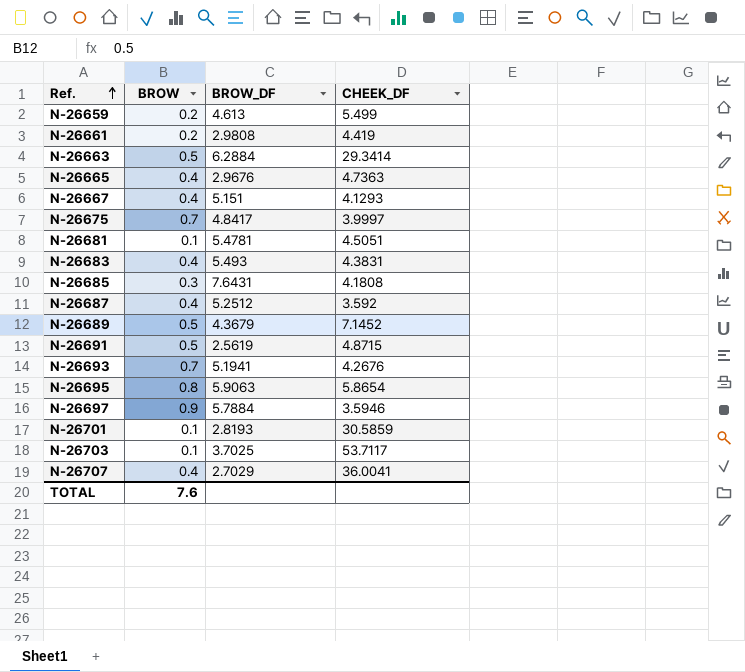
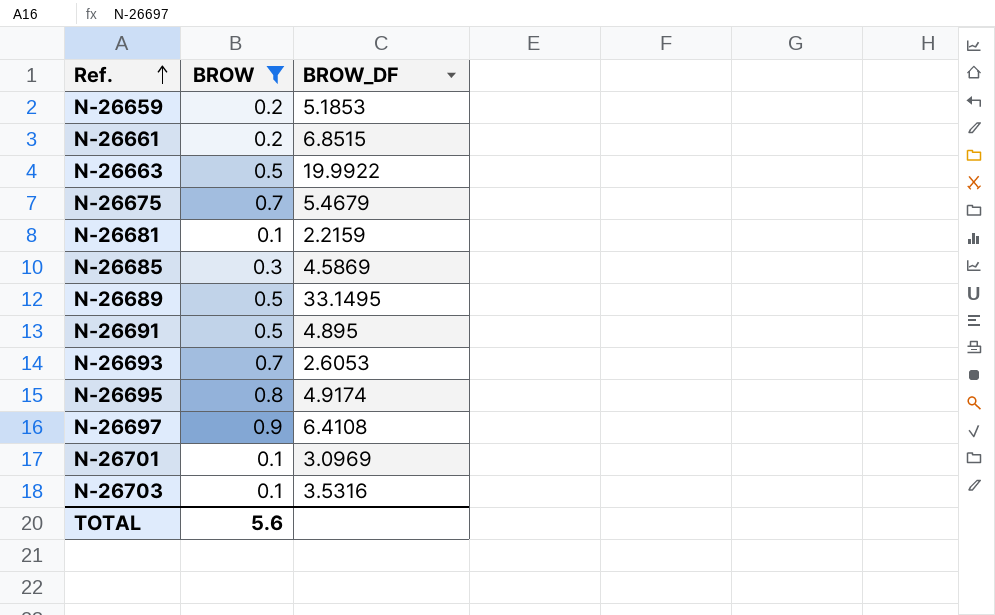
filter: none -> BROW != 0.4
column CHEEK_DF | position: 4 -> none
N-26659 | BROW_DF: 4.613 -> 5.1853
N-26661 | BROW_DF: 2.9808 -> 6.8515
N-26663 | BROW_DF: 6.2884 -> 19.9922
N-26675 | BROW_DF: 4.8417 -> 5.4679
N-26681 | BROW_DF: 5.4781 -> 2.2159
N-26685 | BROW_DF: 7.6431 -> 4.5869
N-26689 | BROW_DF: 4.3679 -> 33.1495
N-26691 | BROW_DF: 2.5619 -> 4.895
N-26693 | BROW_DF: 5.1941 -> 2.6053
N-26695 | BROW_DF: 5.9063 -> 4.9174
N-26697 | BROW_DF: 5.7884 -> 6.4108
N-26701 | BROW_DF: 2.8193 -> 3.0969
N-26703 | BROW_DF: 3.7025 -> 3.5316
TOTAL | BROW: 7.6 -> 5.6

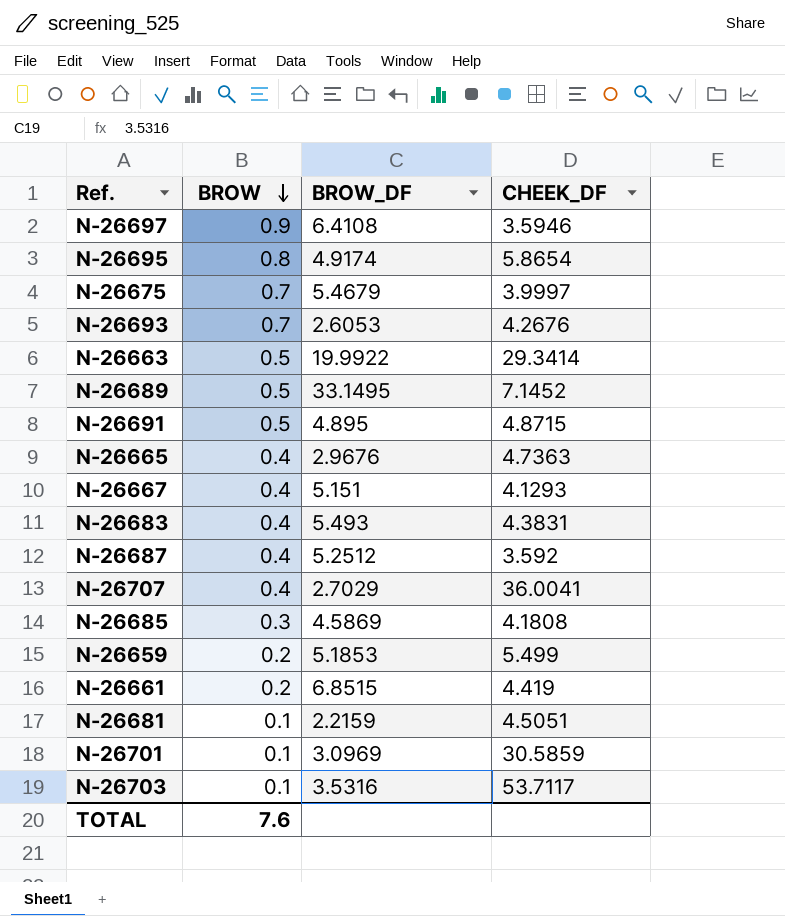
filter: BROW != 0.4 -> none
row order: Ref. ascending -> BROW descending
column CHEEK_DF | position: none -> 4
TOTAL | BROW: 5.6 -> 7.6

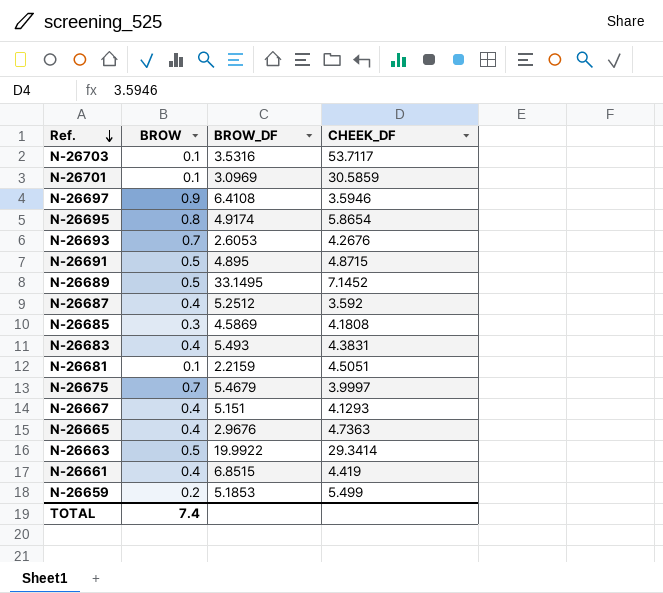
row order: BROW descending -> Ref. descending
row N-26707: 0.4 | 2.7029 | 36.0041 -> none
N-26661 | BROW: 0.2 -> 0.4
TOTAL | BROW: 7.6 -> 7.4

